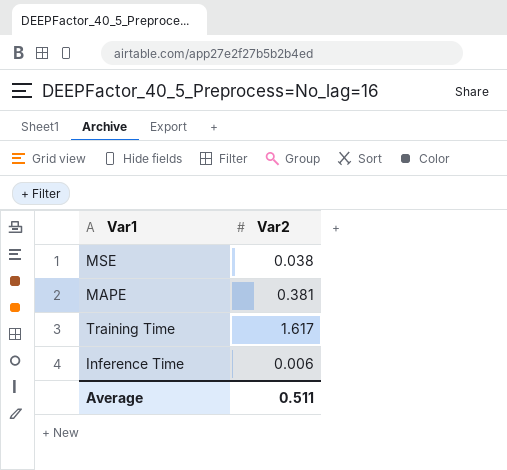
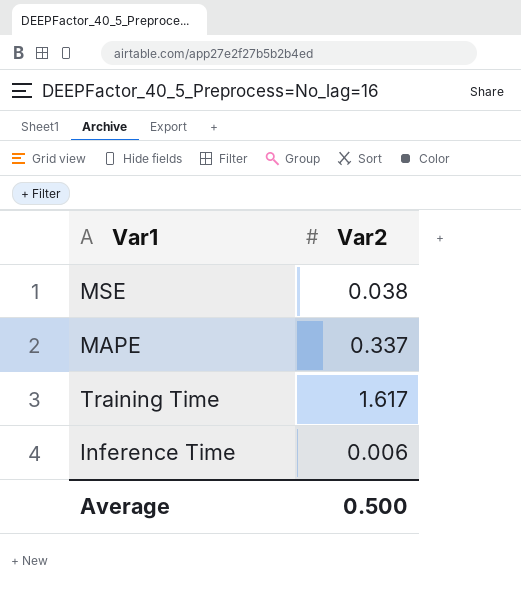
MAPE | Var2: 0.381 -> 0.337
Average | Var2: 0.511 -> 0.500

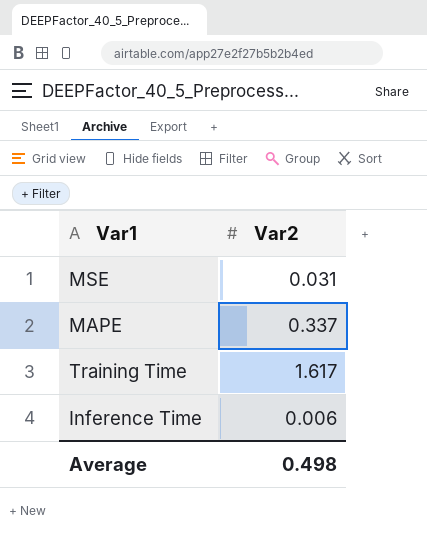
MSE | Var2: 0.038 -> 0.031
Average | Var2: 0.500 -> 0.498

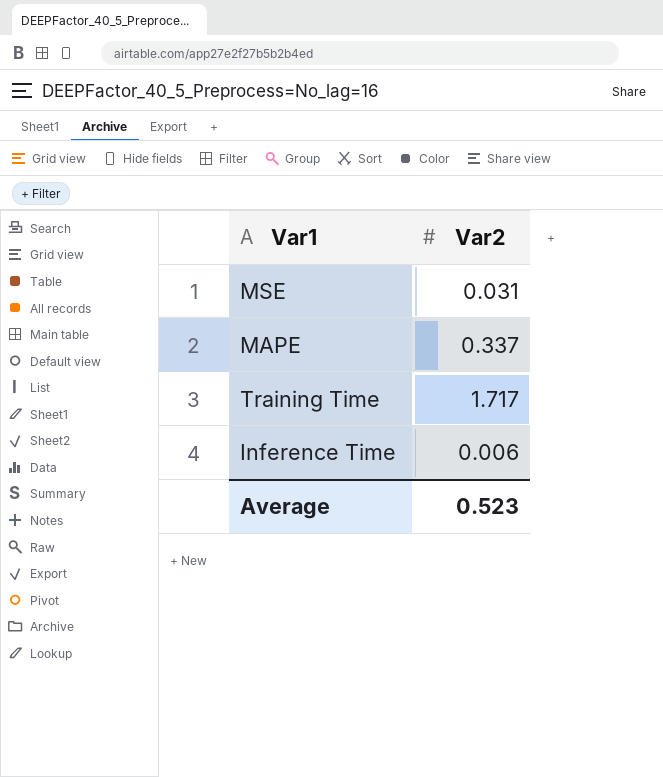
Training Time | Var2: 1.617 -> 1.717
Average | Var2: 0.498 -> 0.523

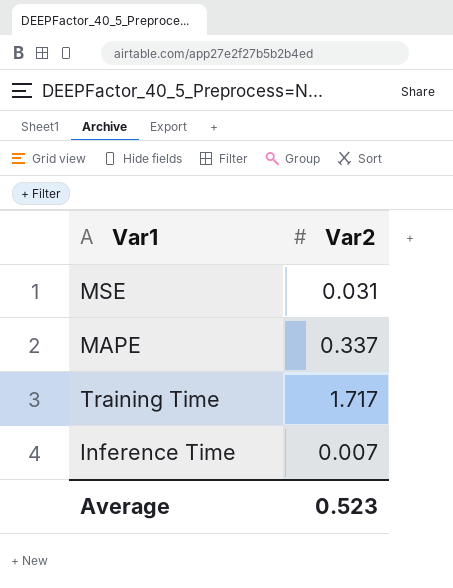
Inference Time | Var2: 0.006 -> 0.007

